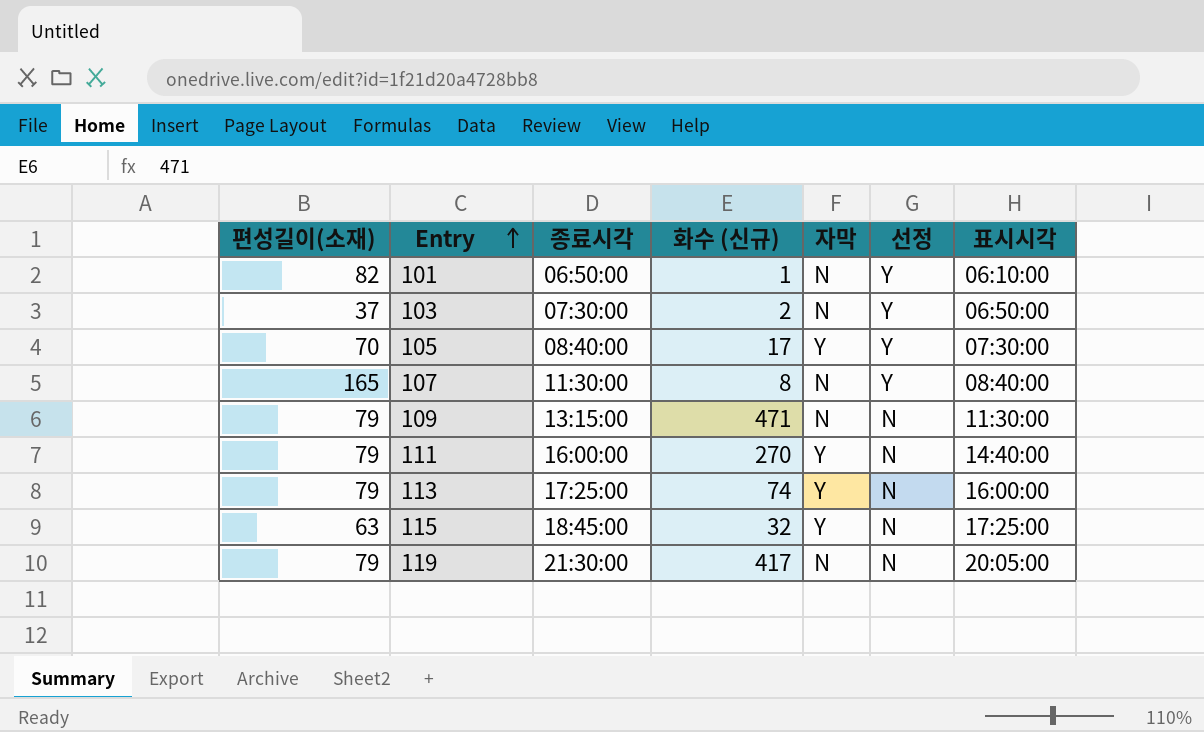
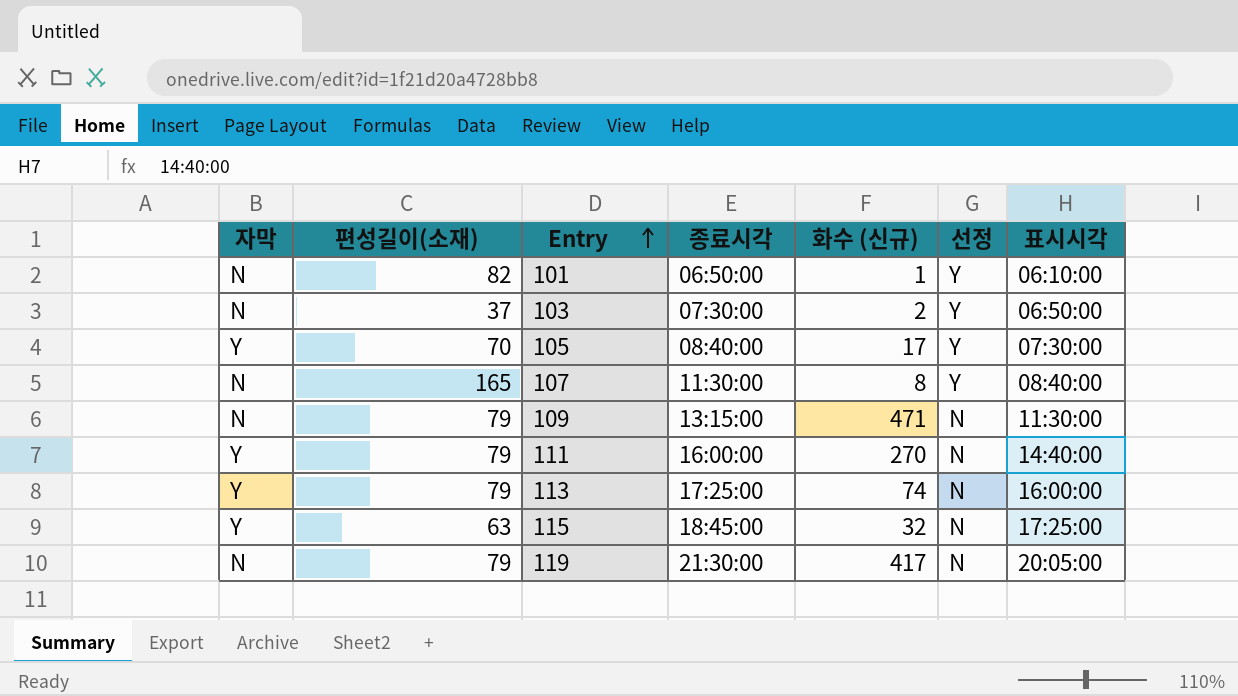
column 자막 | position: 5 -> 1

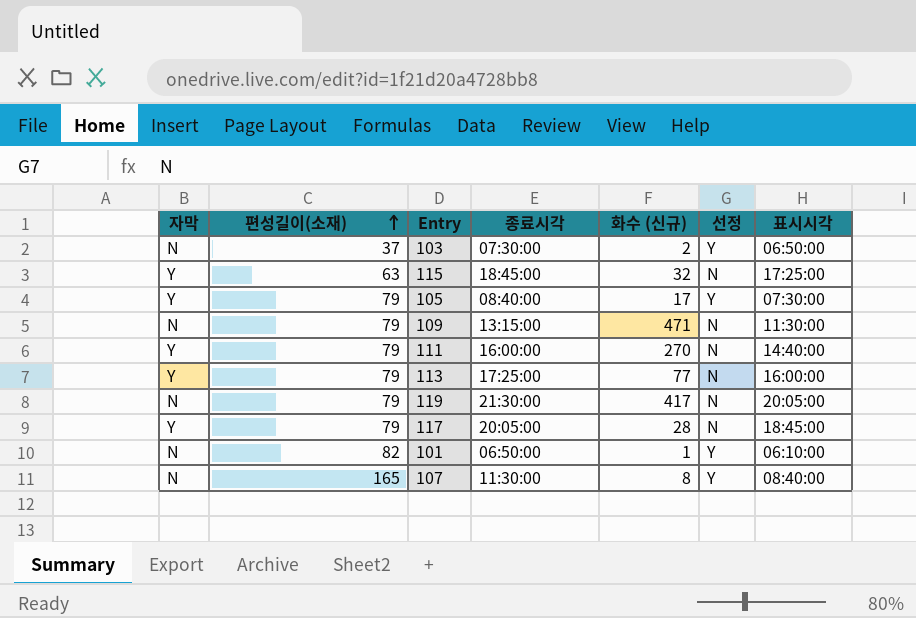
row order: Entry ascending -> 편성길이(소재) ascending
105 | 편성길이(소재): 70 -> 79
113 | 화수 (신규): 74 -> 77
row 117: none -> Y | 79 | 20:05:00 | 28 | N | 18:45:00

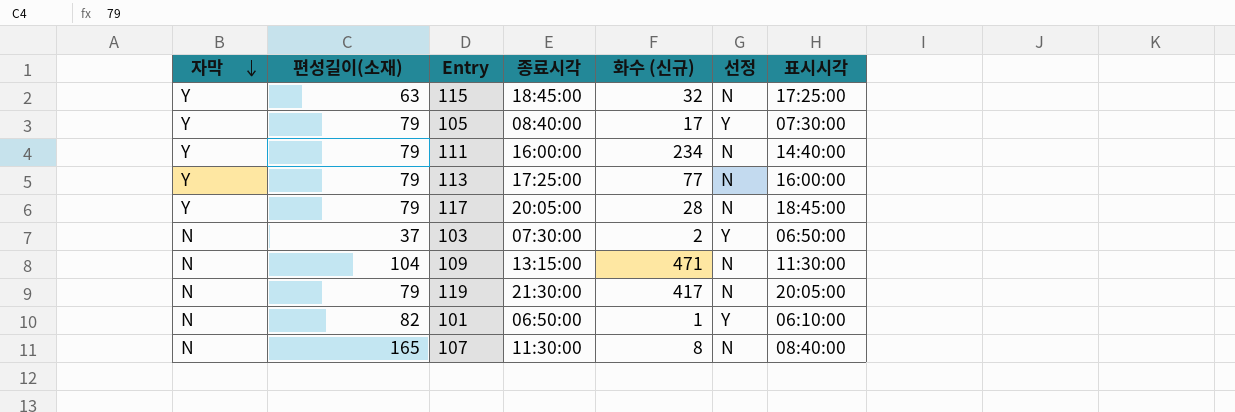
row order: 편성길이(소재) ascending -> 자막 descending
111 | 화수 (신규): 270 -> 234
109 | 편성길이(소재): 79 -> 104
107 | 선정: Y -> N

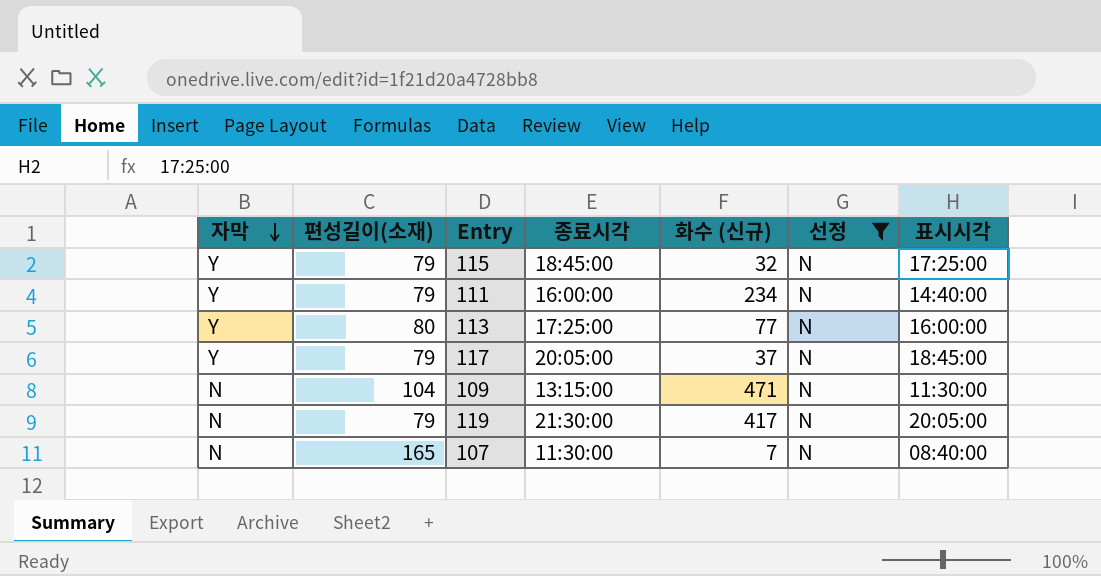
filter: none -> 선정 = N
115 | 편성길이(소재): 63 -> 79
113 | 편성길이(소재): 79 -> 80
117 | 화수 (신규): 28 -> 37
107 | 화수 (신규): 8 -> 7

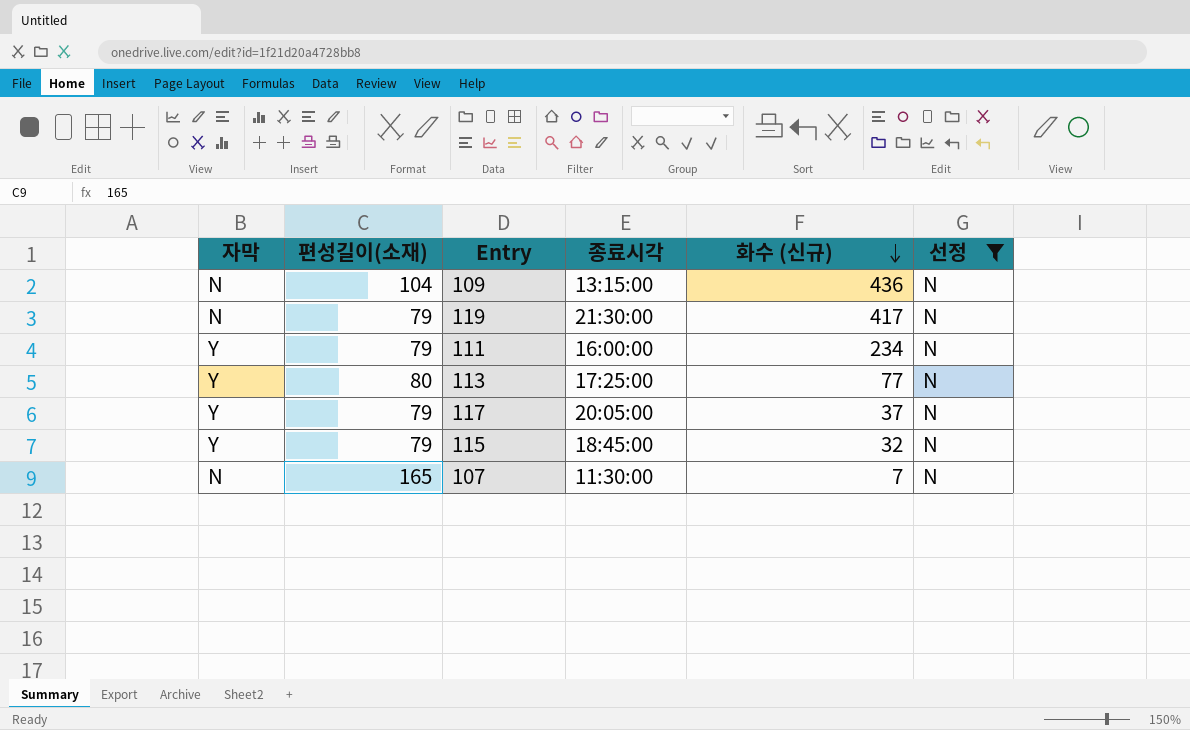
row order: 자막 descending -> 화수 (신규) descending
column 표시시각 | position: 7 -> none
109 | 화수 (신규): 471 -> 436

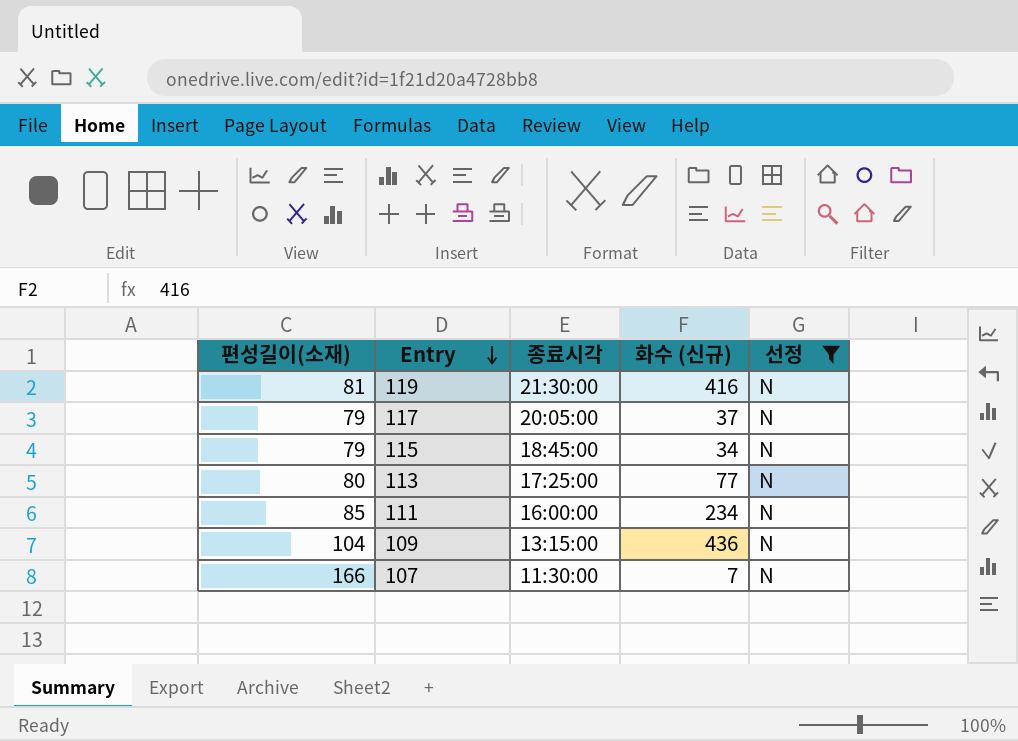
row order: 화수 (신규) descending -> Entry descending
column 자막 | position: 1 -> none
119 | 편성길이(소재): 79 -> 81
119 | 화수 (신규): 417 -> 416
115 | 화수 (신규): 32 -> 34
111 | 편성길이(소재): 79 -> 85
107 | 편성길이(소재): 165 -> 166

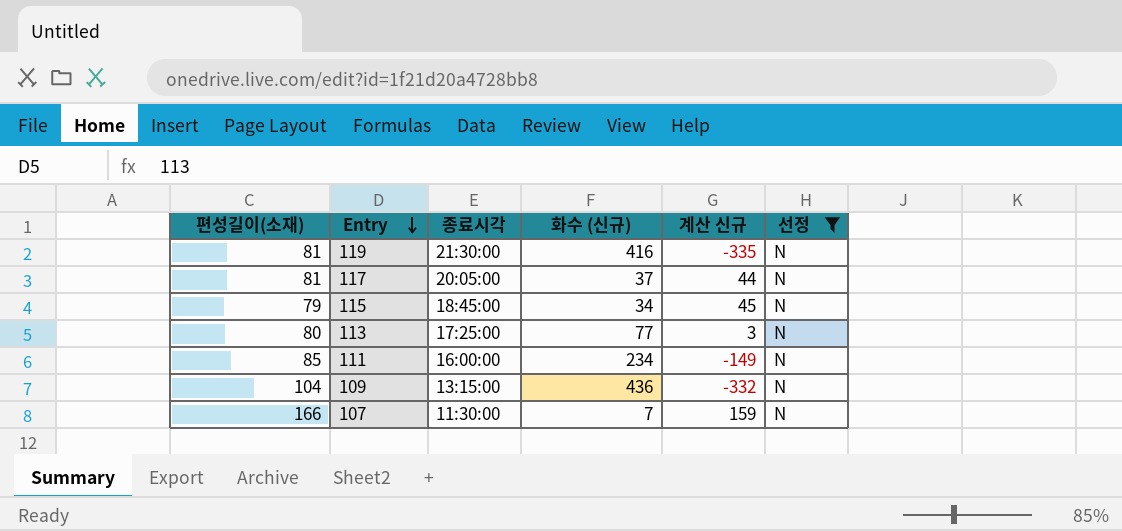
column 계산 신규 | formula: none -> [편성길이(소재)] - [화수 (신규)]
117 | 편성길이(소재): 79 -> 81

